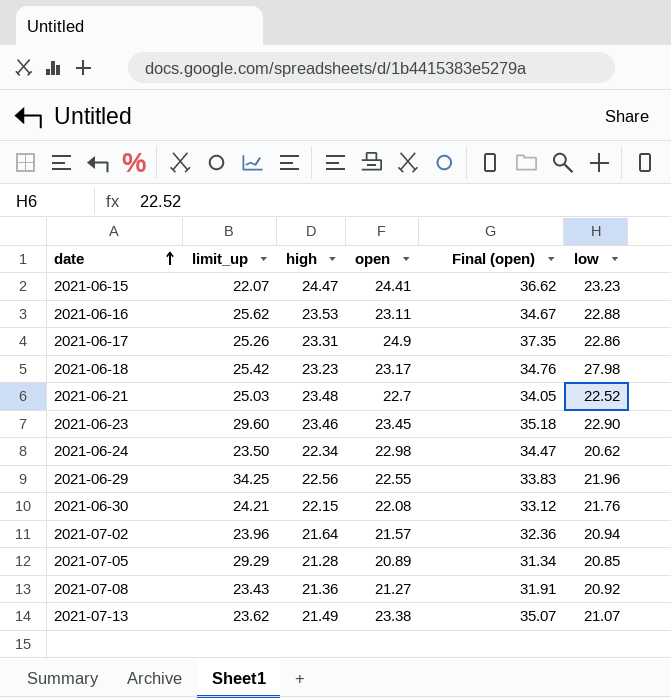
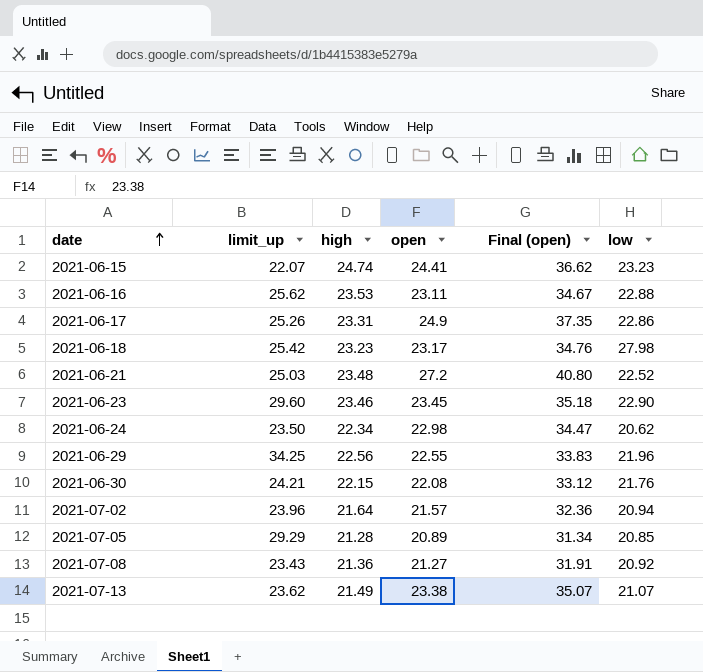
2021-06-15 | high: 24.47 -> 24.74
2021-06-21 | open: 22.7 -> 27.2
2021-06-21 | Final (open): 34.05 -> 40.80

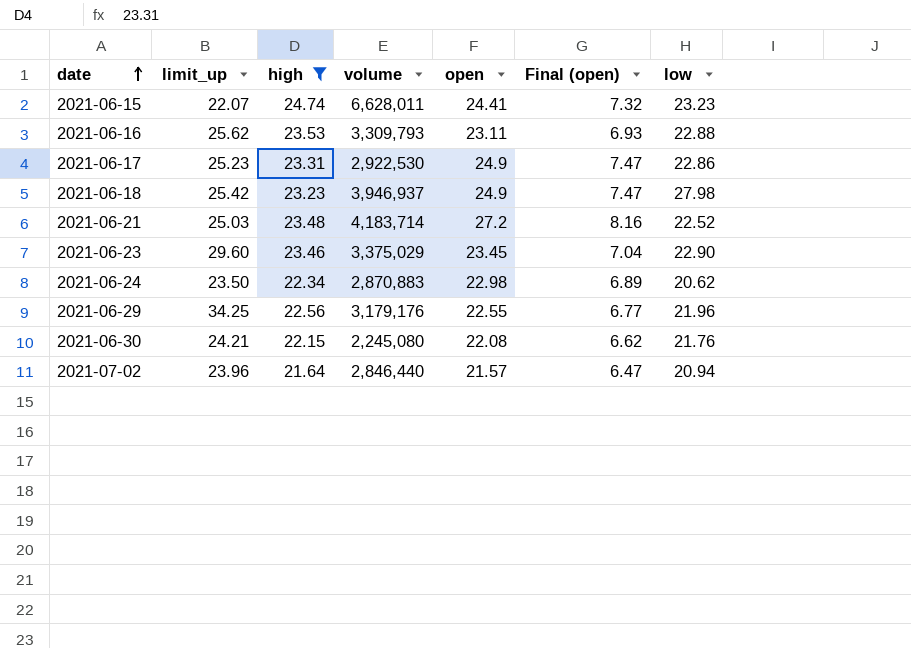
filter: none -> high >= 21.64
column volume | position: none -> 4
column Final (open) | formula: [open] * 1.5 -> [open] * 0.3
2021-06-17 | limit_up: 25.26 -> 25.23
2021-06-18 | open: 23.17 -> 24.9

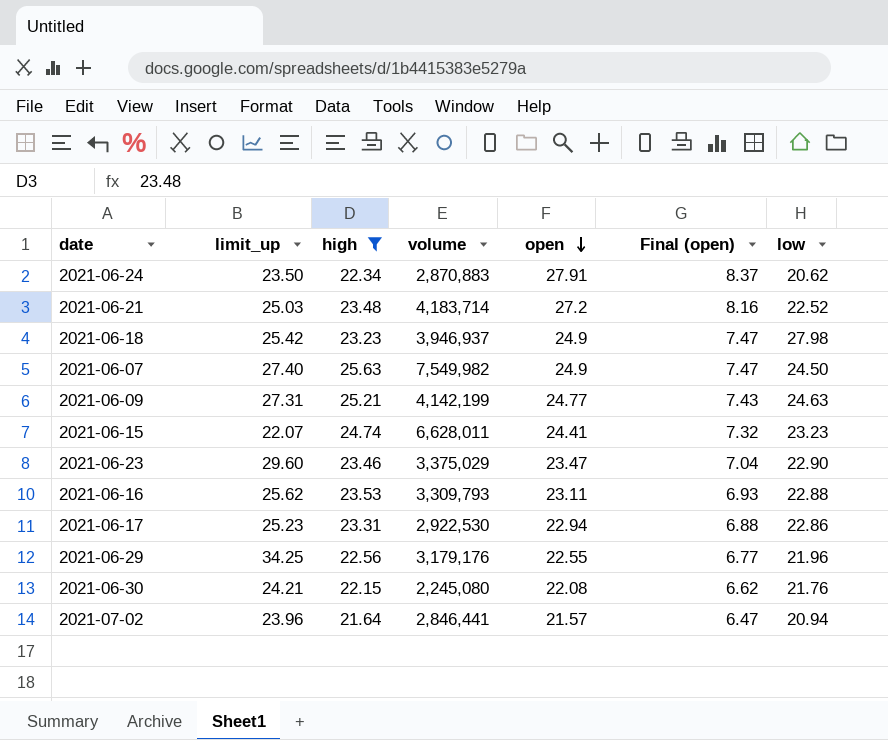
row order: date ascending -> open descending
2021-06-24 | open: 22.98 -> 27.91
2021-06-24 | Final (open): 6.89 -> 8.37
row 2021-06-07: none -> 27.40 | 25.63 | 7,549,982 | 24.9 | 7.47 | 24.50
row 2021-06-09: none -> 27.31 | 25.21 | 4,142,199 | 24.77 | 7.43 | 24.63
2021-06-23 | open: 23.45 -> 23.47
2021-06-17 | open: 24.9 -> 22.94
2021-06-17 | Final (open): 7.47 -> 6.88
2021-07-02 | volume: 2,846,440 -> 2,846,441

